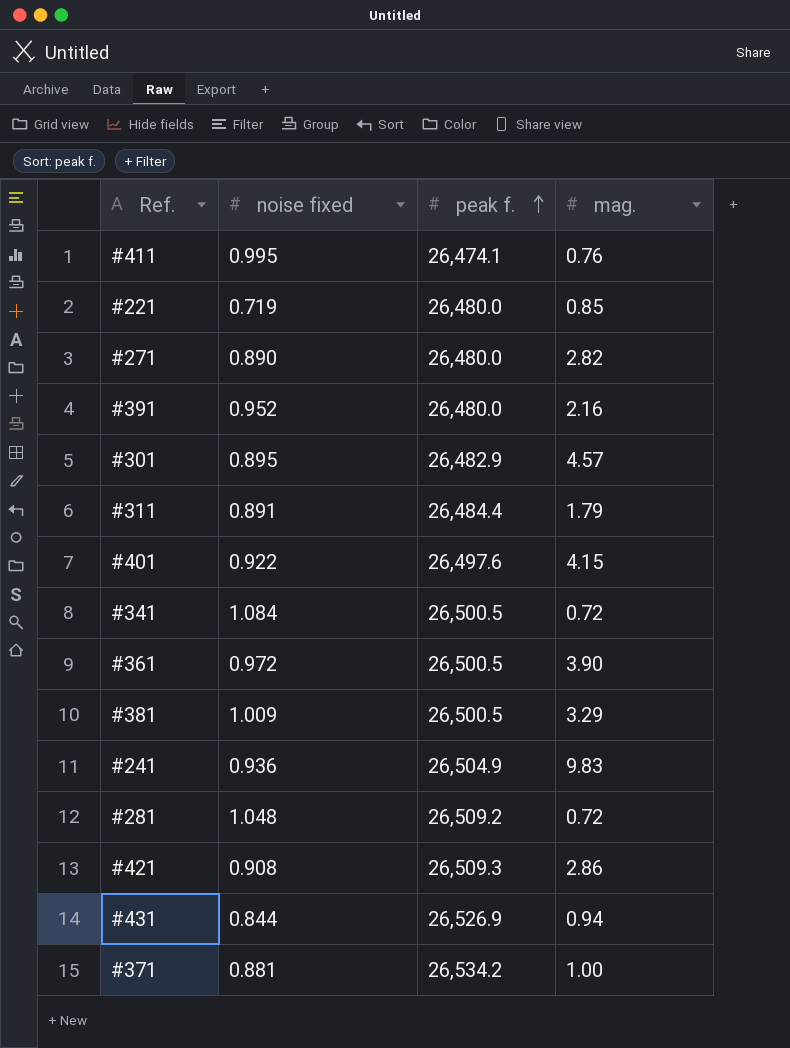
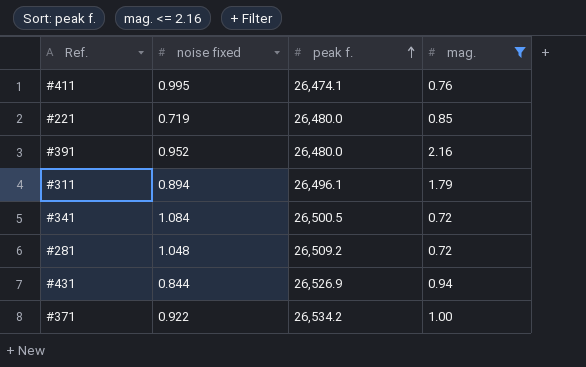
filter: none -> mag. <= 2.16
#311 | noise fixed: 0.891 -> 0.894
#311 | peak f.: 26,484.4 -> 26,496.1
#371 | noise fixed: 0.881 -> 0.922

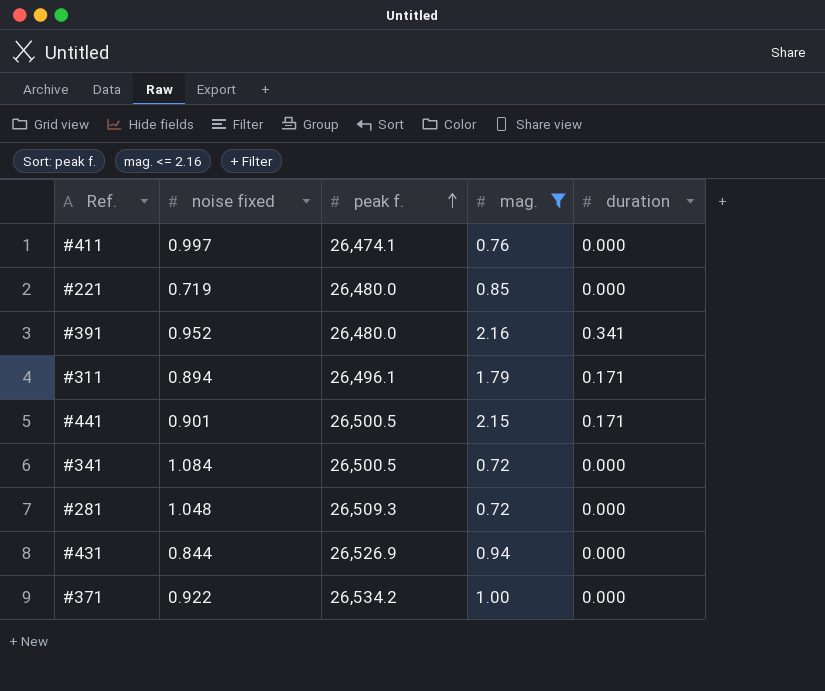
column duration | position: none -> 5
#411 | noise fixed: 0.995 -> 0.997
row #441: none -> 0.901 | 26,500.5 | 2.15 | 0.171
#281 | peak f.: 26,509.2 -> 26,509.3

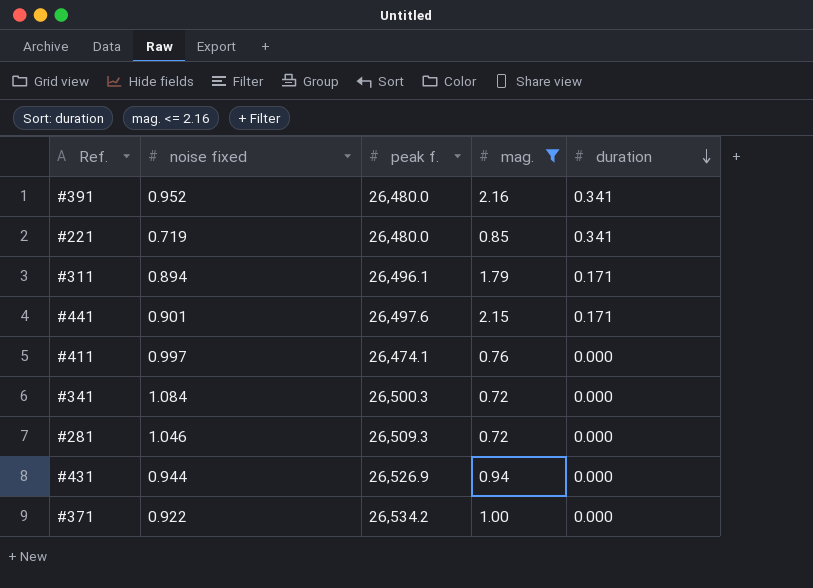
row order: peak f. ascending -> duration descending
#221 | duration: 0.000 -> 0.341
#441 | peak f.: 26,500.5 -> 26,497.6
#341 | peak f.: 26,500.5 -> 26,500.3
#281 | noise fixed: 1.048 -> 1.046
#431 | noise fixed: 0.844 -> 0.944

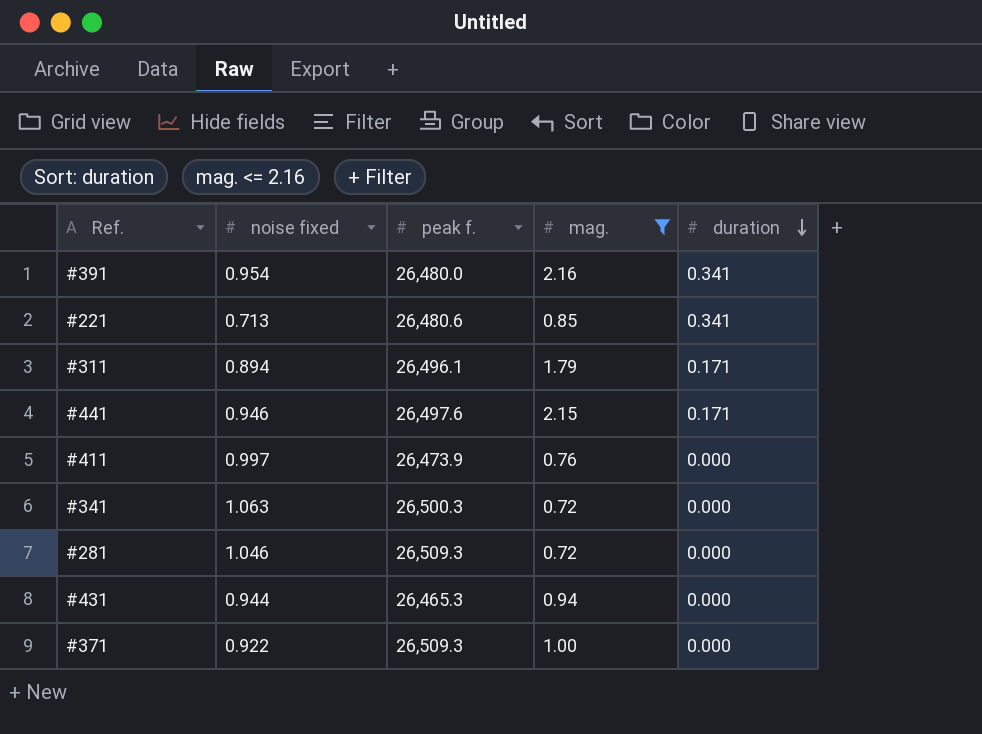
#391 | noise fixed: 0.952 -> 0.954
#221 | noise fixed: 0.719 -> 0.713
#221 | peak f.: 26,480.0 -> 26,480.6
#441 | noise fixed: 0.901 -> 0.946
#411 | peak f.: 26,474.1 -> 26,473.9
#341 | noise fixed: 1.084 -> 1.063
#431 | peak f.: 26,526.9 -> 26,465.3
#371 | peak f.: 26,534.2 -> 26,509.3

